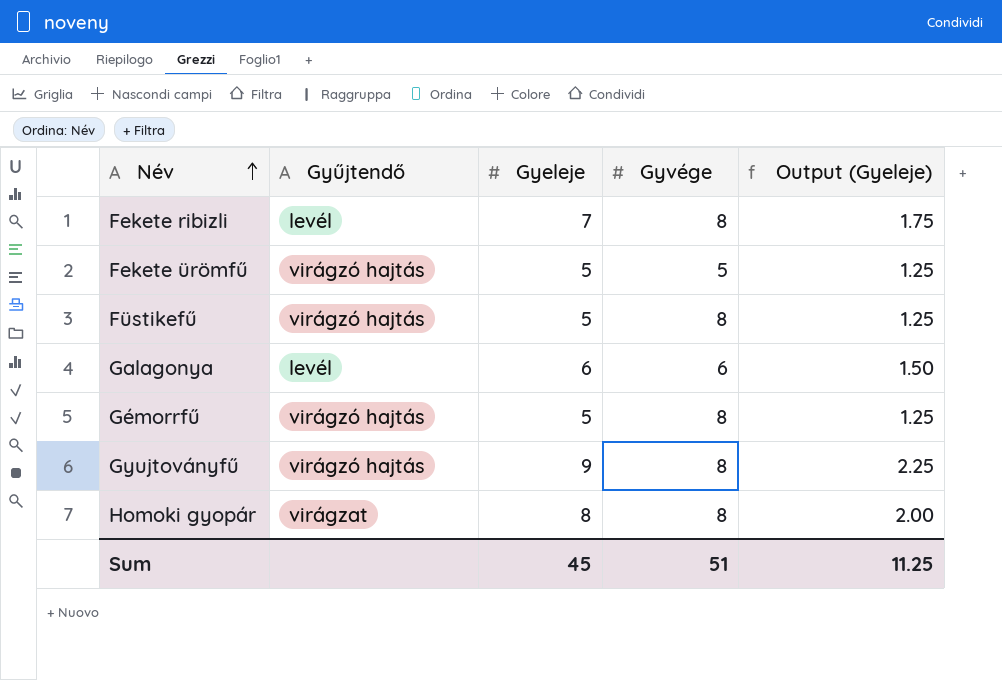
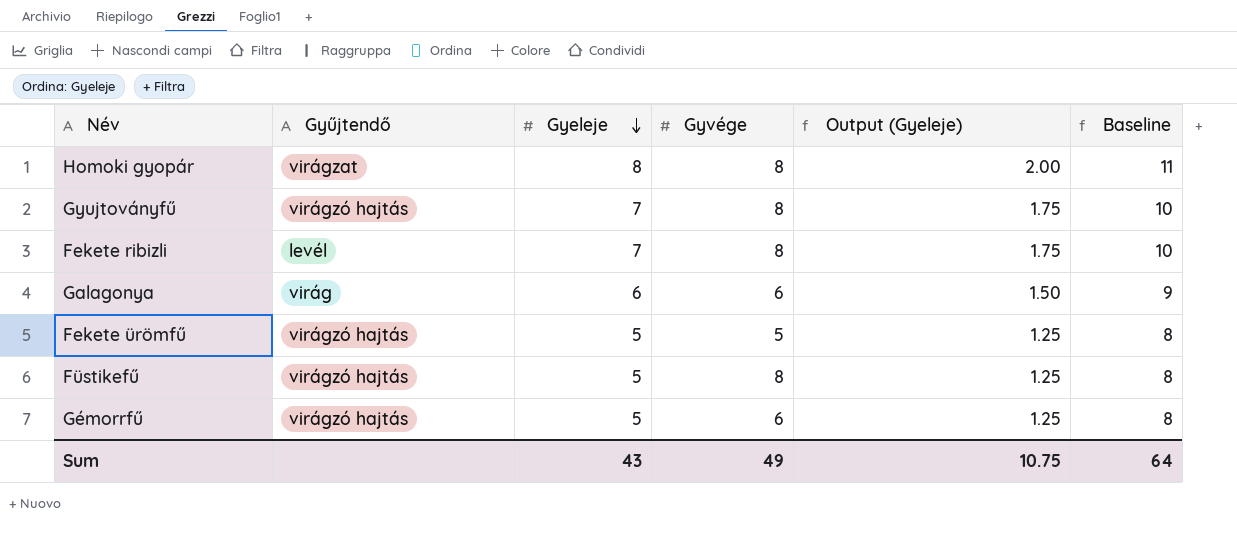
row order: Név ascending -> Gyeleje descending
column Baseline | formula: none -> [Gyeleje] + 3
Gyujtoványfű | Gyeleje: 9 -> 7
Gyujtoványfű | Output (Gyeleje): 2.25 -> 1.75
Galagonya | Gyűjtendő: levél -> virág
Gémorrfű | Gyvége: 8 -> 6
Sum | Gyeleje: 45 -> 43
Sum | Gyvége: 51 -> 49
Sum | Output (Gyeleje): 11.25 -> 10.75

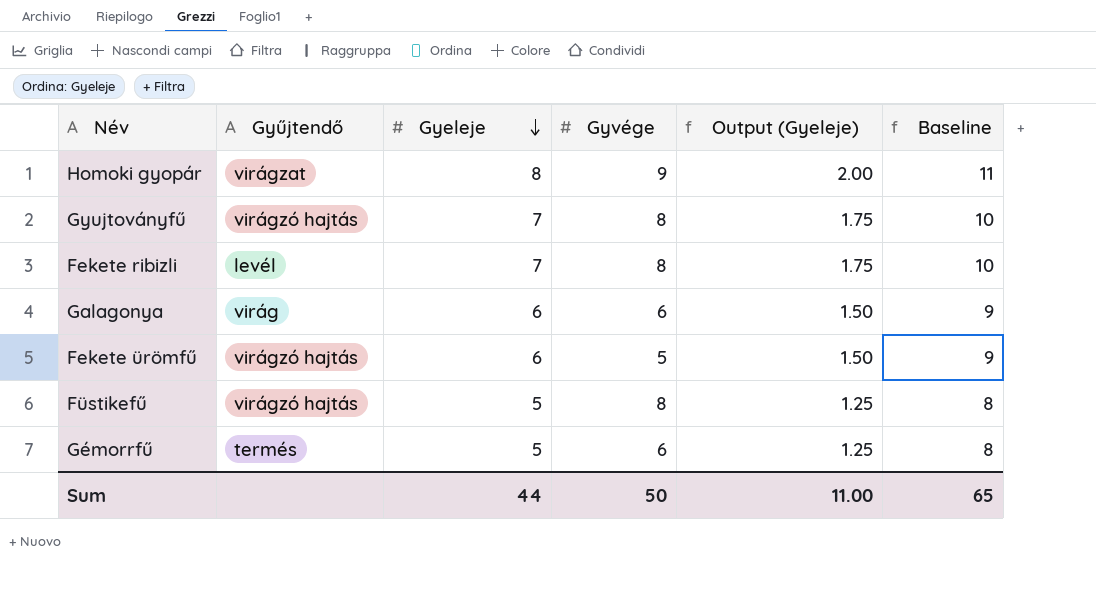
Homoki gyopár | Gyvége: 8 -> 9
Fekete ürömfű | Gyeleje: 5 -> 6
Fekete ürömfű | Output (Gyeleje): 1.25 -> 1.50
Fekete ürömfű | Baseline: 8 -> 9
Gémorrfű | Gyűjtendő: virágzó hajtás -> termés
Sum | Gyeleje: 43 -> 44
Sum | Gyvége: 49 -> 50
Sum | Output (Gyeleje): 10.75 -> 11.00
Sum | Baseline: 64 -> 65

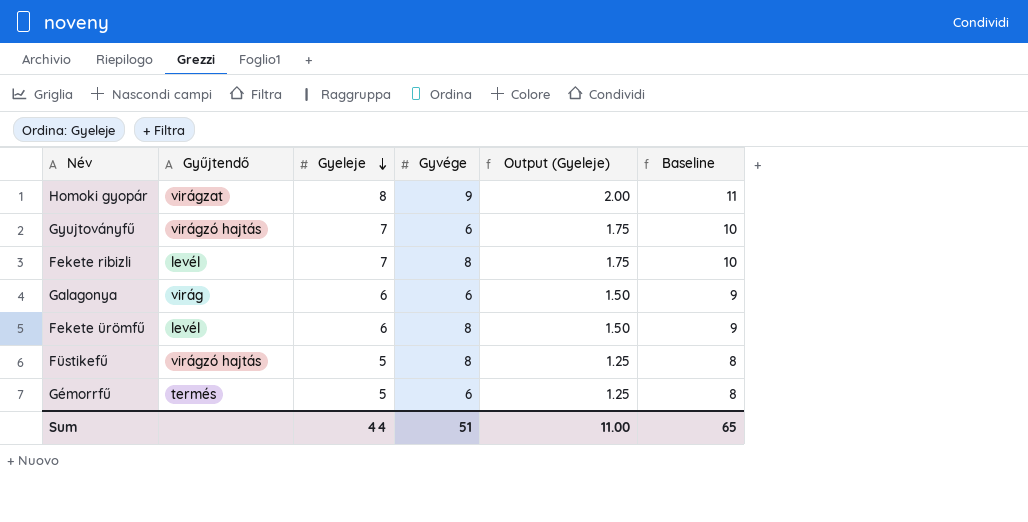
Gyujtoványfű | Gyvége: 8 -> 6
Fekete ürömfű | Gyűjtendő: virágzó hajtás -> levél
Fekete ürömfű | Gyvége: 5 -> 8
Sum | Gyvége: 50 -> 51

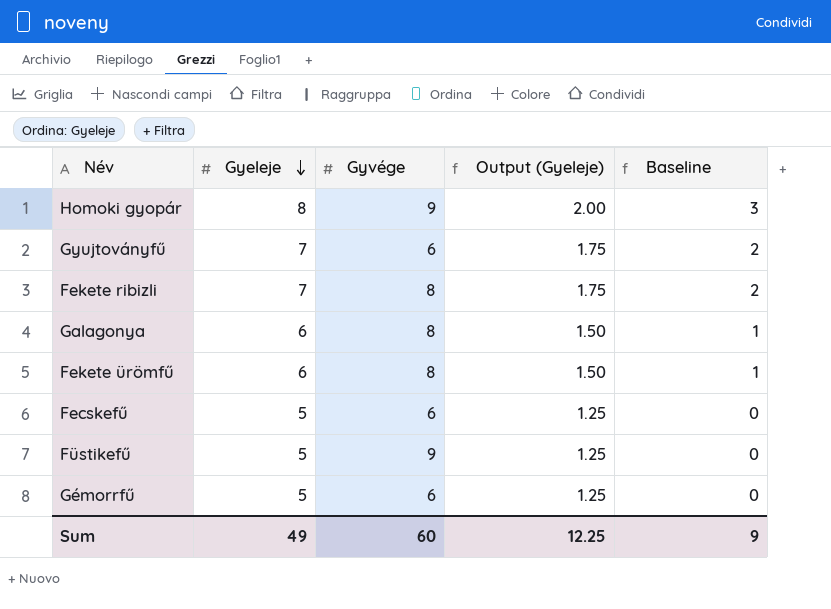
column Gyűjtendő | position: 2 -> none
column Baseline | formula: [Gyeleje] + 3 -> [Gyeleje] - 5
Galagonya | Gyvége: 6 -> 8
row Fecskefű: none -> 5 | 6 | 1.25 | 0
Füstikefű | Gyvége: 8 -> 9
Sum | Gyeleje: 44 -> 49
Sum | Gyvége: 51 -> 60
Sum | Output (Gyeleje): 11.00 -> 12.25
Sum | Baseline: 65 -> 9

